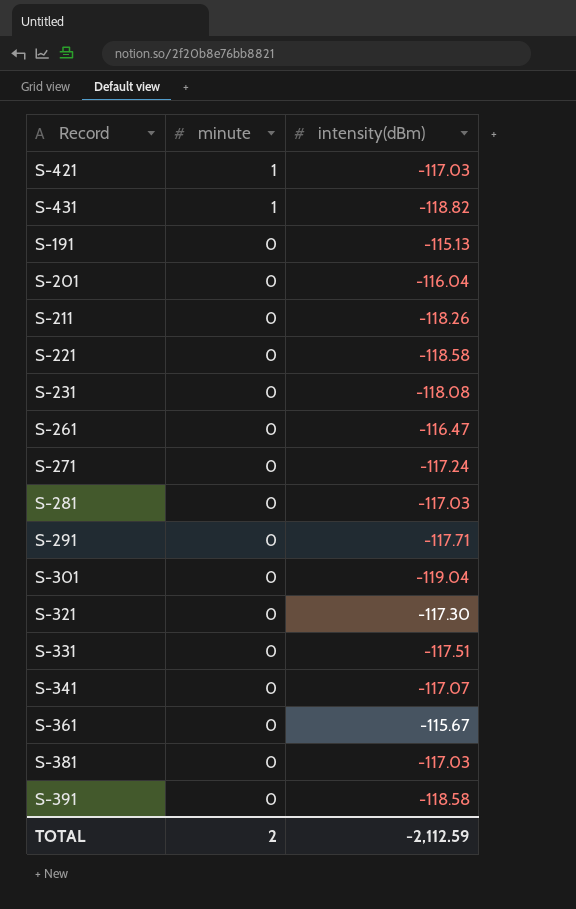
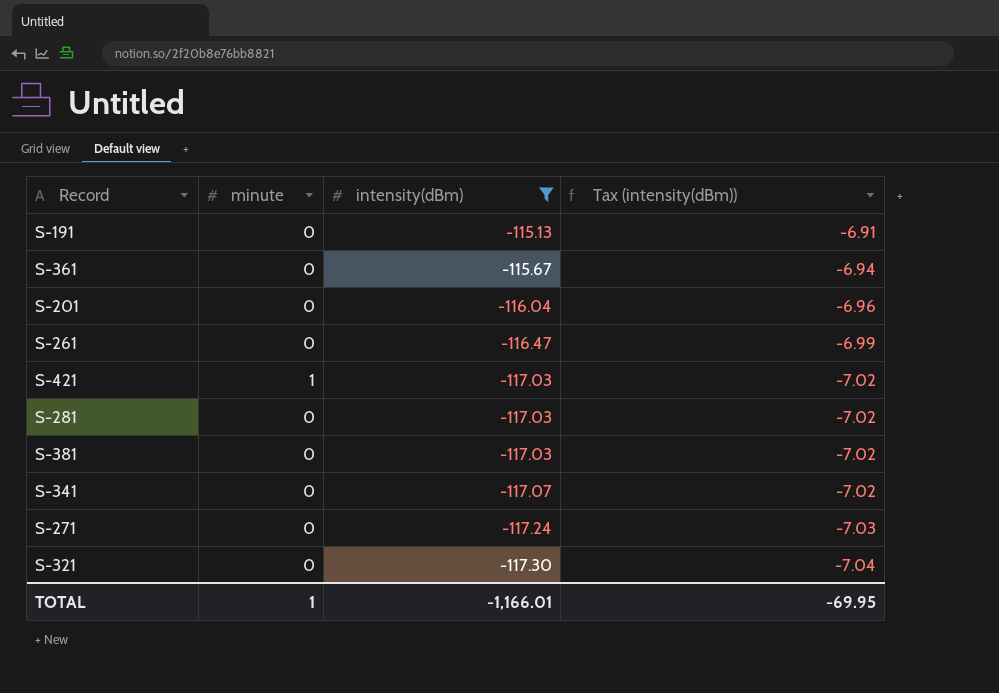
filter: none -> intensity(dBm) >= -117.30
row order: minute descending -> intensity(dBm) descending
column Tax (intensity(dBm)) | formula: none -> [intensity(dBm)] * 0.06
TOTAL | minute: 2 -> 1
TOTAL | intensity(dBm): -2,112.59 -> -1,166.01

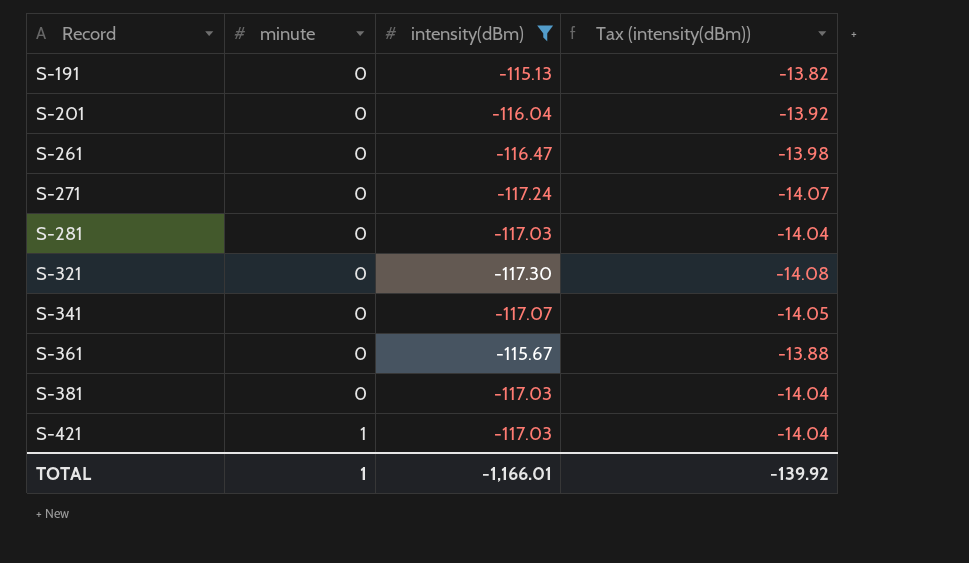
row order: intensity(dBm) descending -> Record ascending
column Tax (intensity(dBm)) | formula: [intensity(dBm)] * 0.06 -> [intensity(dBm)] * 0.12
TOTAL | Tax (intensity(dBm)): -69.95 -> -139.92

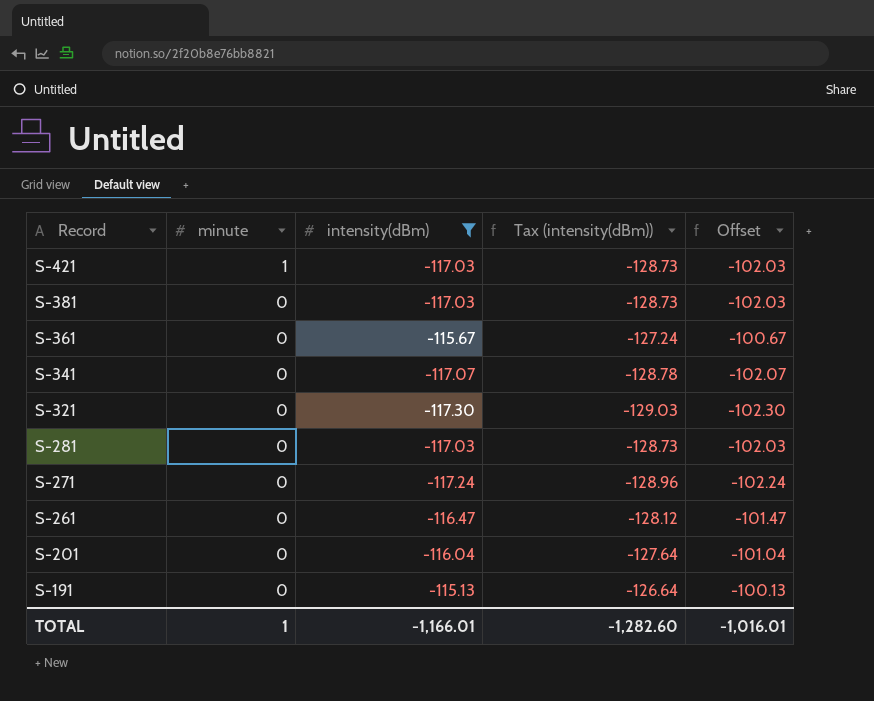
row order: Record ascending -> Record descending
column Tax (intensity(dBm)) | formula: [intensity(dBm)] * 0.12 -> [intensity(dBm)] * 1.1
column Offset | formula: none -> [intensity(dBm)] + 15
TOTAL | Tax (intensity(dBm)): -139.92 -> -1,282.60

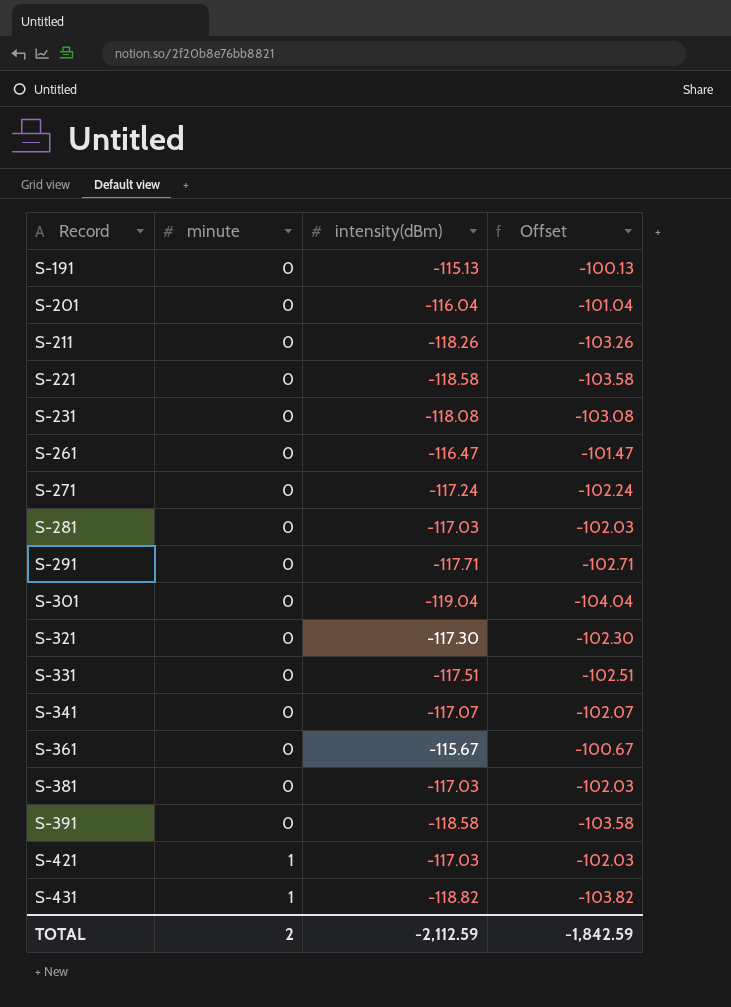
filter: intensity(dBm) >= -117.30 -> none
row order: Record descending -> Record ascending
column Tax (intensity(dBm)) | formula: [intensity(dBm)] * 1.1 -> none
TOTAL | minute: 1 -> 2
TOTAL | intensity(dBm): -1,166.01 -> -2,112.59
TOTAL | Offset: -1,016.01 -> -1,842.59

